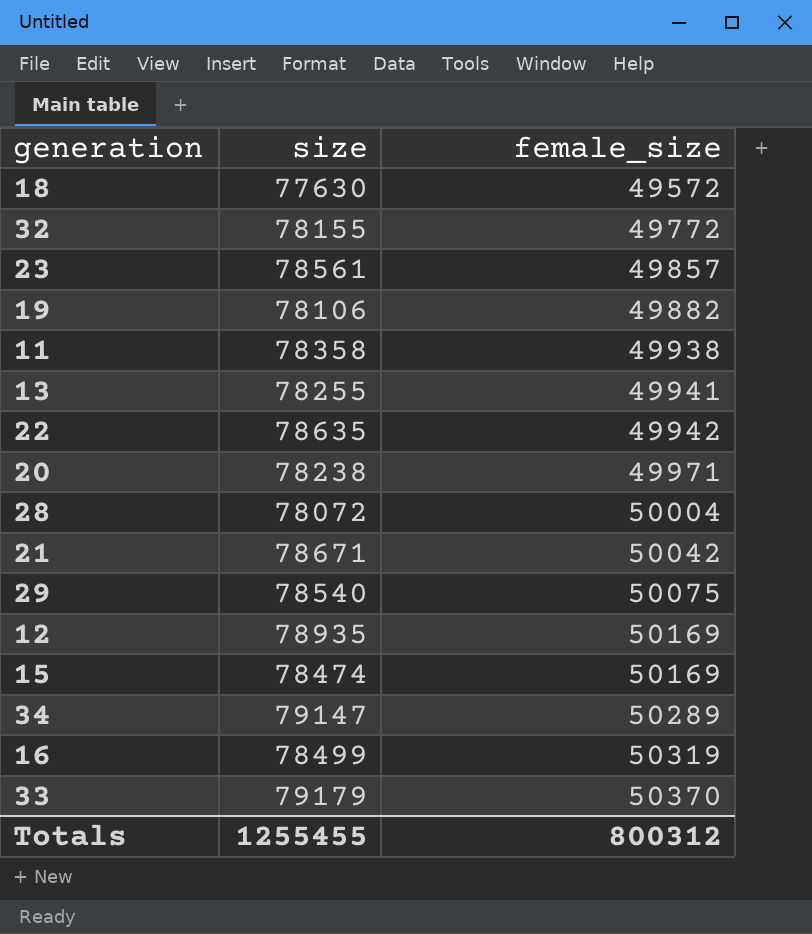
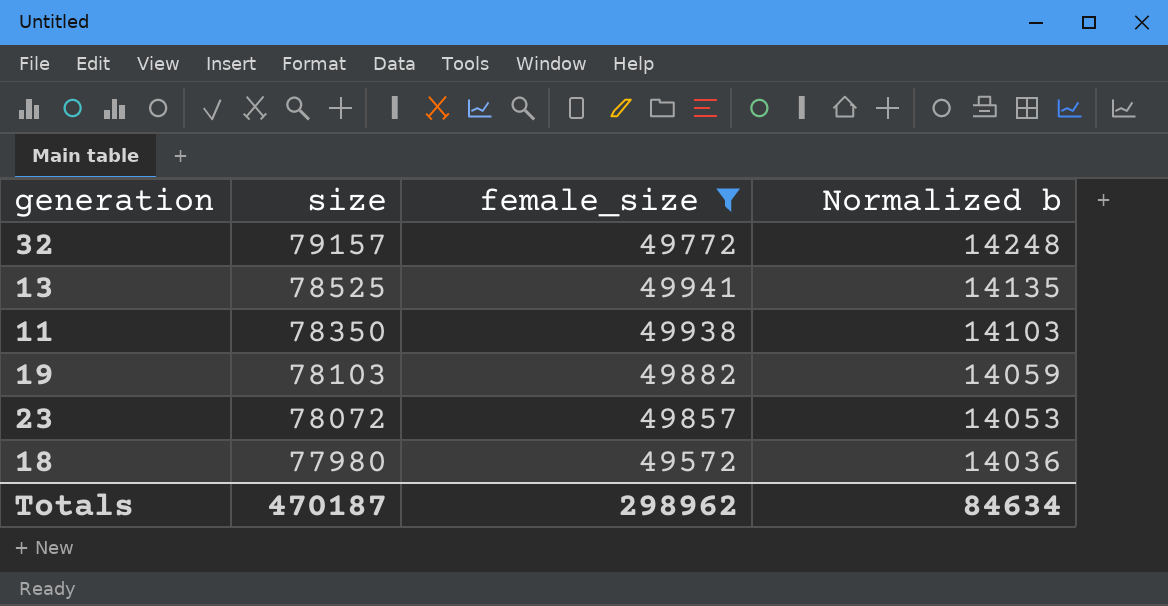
filter: none -> female_size <= 49941
row order: female_size ascending -> size descending
column Normalized b | formula: none -> [size] * 0.18
32 | size: 78155 -> 79157
13 | size: 78255 -> 78525
11 | size: 78358 -> 78350
19 | size: 78106 -> 78103
23 | size: 78561 -> 78072
18 | size: 77630 -> 77980
Totals | size: 1255455 -> 470187
Totals | female_size: 800312 -> 298962

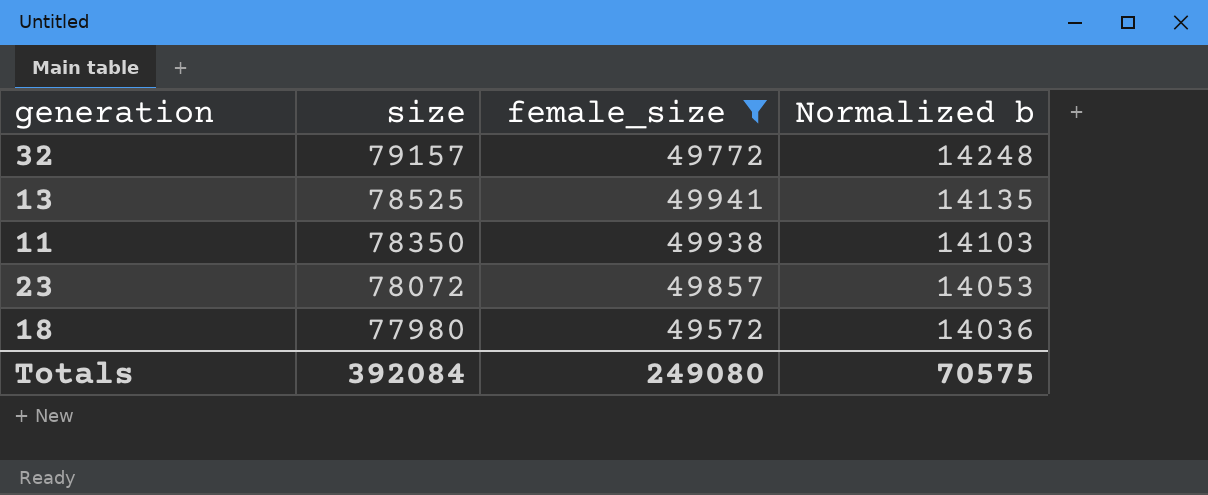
row 19: 78103 | 49882 | 14059 -> none
Totals | size: 470187 -> 392084
Totals | female_size: 298962 -> 249080
Totals | Normalized b: 84634 -> 70575

